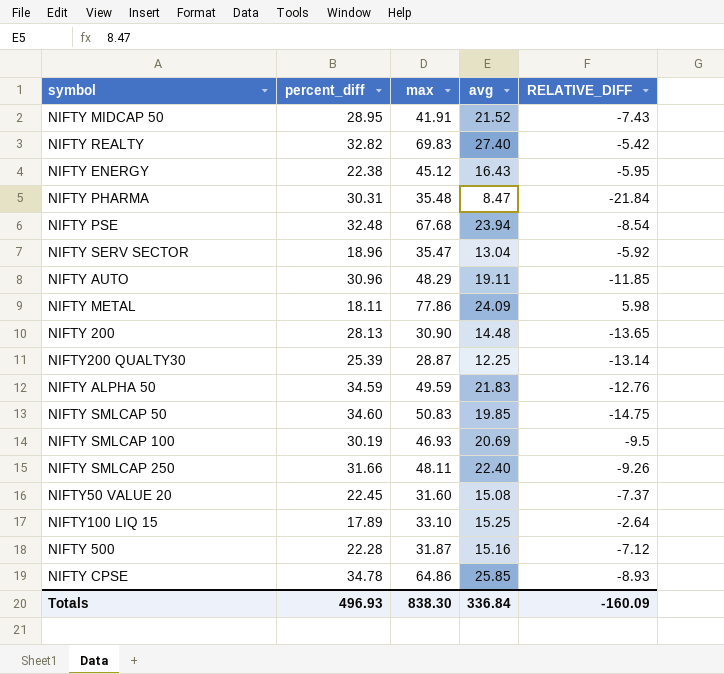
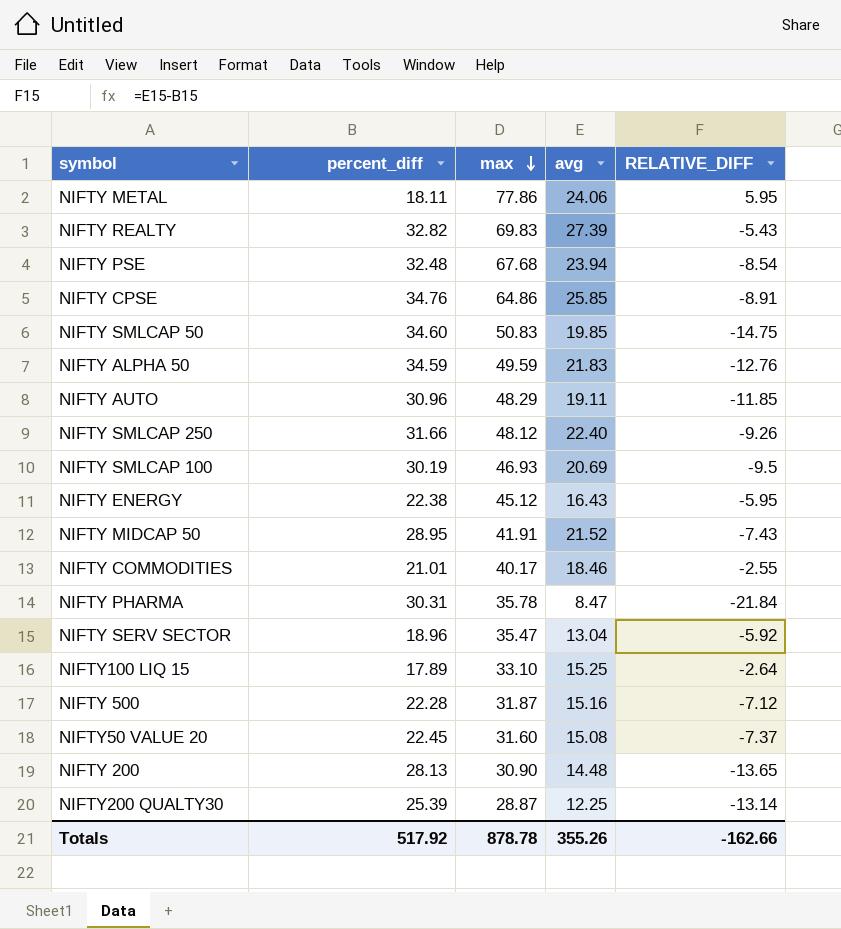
row order: none -> max descending
NIFTY METAL | avg: 24.09 -> 24.06
NIFTY METAL | RELATIVE_DIFF: 5.98 -> 5.95
NIFTY REALTY | avg: 27.40 -> 27.39
NIFTY REALTY | RELATIVE_DIFF: -5.42 -> -5.43
NIFTY CPSE | percent_diff: 34.78 -> 34.76
NIFTY CPSE | RELATIVE_DIFF: -8.93 -> -8.91
NIFTY SMLCAP 250 | max: 48.11 -> 48.12
row NIFTY COMMODITIES: none -> 21.01 | 40.17 | 18.46 | -2.55
NIFTY PHARMA | max: 35.48 -> 35.78
Totals | percent_diff: 496.93 -> 517.92
Totals | max: 838.30 -> 878.78
Totals | avg: 336.84 -> 355.26
Totals | RELATIVE_DIFF: -160.09 -> -162.66

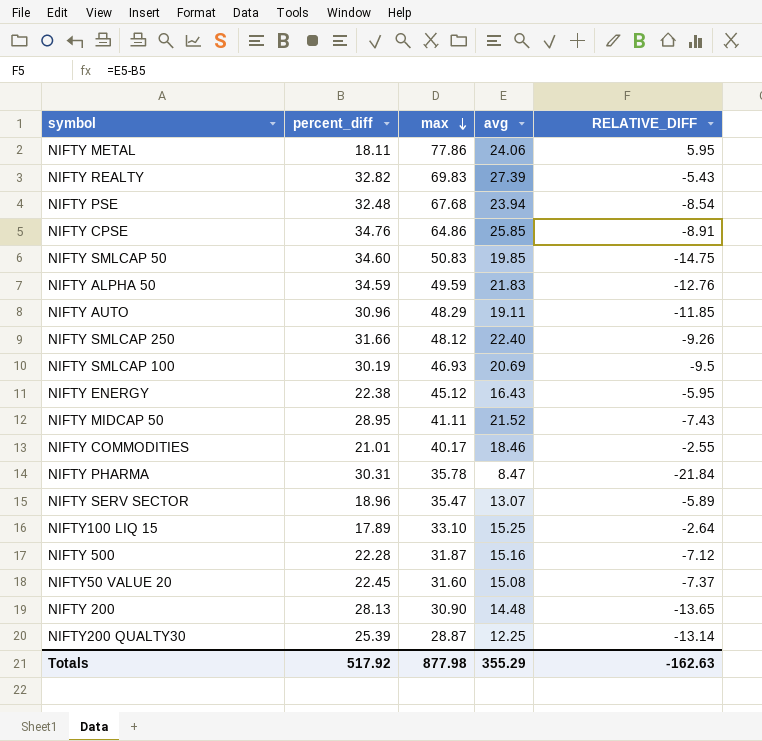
NIFTY MIDCAP 50 | max: 41.91 -> 41.11
NIFTY SERV SECTOR | avg: 13.04 -> 13.07
NIFTY SERV SECTOR | RELATIVE_DIFF: -5.92 -> -5.89
Totals | max: 878.78 -> 877.98
Totals | avg: 355.26 -> 355.29
Totals | RELATIVE_DIFF: -162.66 -> -162.63

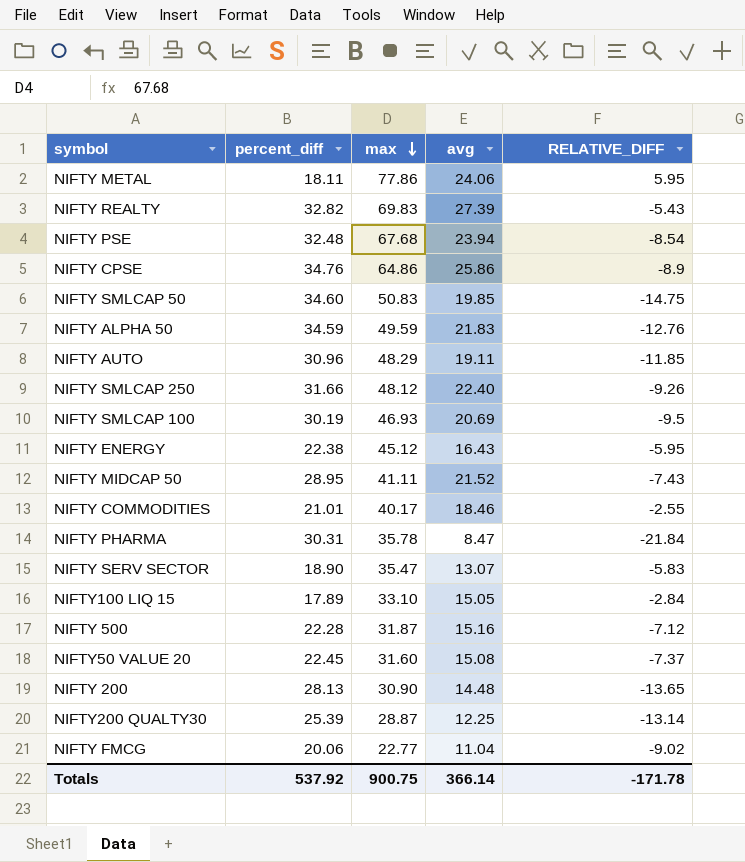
NIFTY CPSE | avg: 25.85 -> 25.86
NIFTY CPSE | RELATIVE_DIFF: -8.91 -> -8.9
NIFTY SERV SECTOR | percent_diff: 18.96 -> 18.90
NIFTY SERV SECTOR | RELATIVE_DIFF: -5.89 -> -5.83
NIFTY100 LIQ 15 | avg: 15.25 -> 15.05
NIFTY100 LIQ 15 | RELATIVE_DIFF: -2.64 -> -2.84
row NIFTY FMCG: none -> 20.06 | 22.77 | 11.04 | -9.02
Totals | percent_diff: 517.92 -> 537.92
Totals | max: 877.98 -> 900.75
Totals | avg: 355.29 -> 366.14
Totals | RELATIVE_DIFF: -162.63 -> -171.78

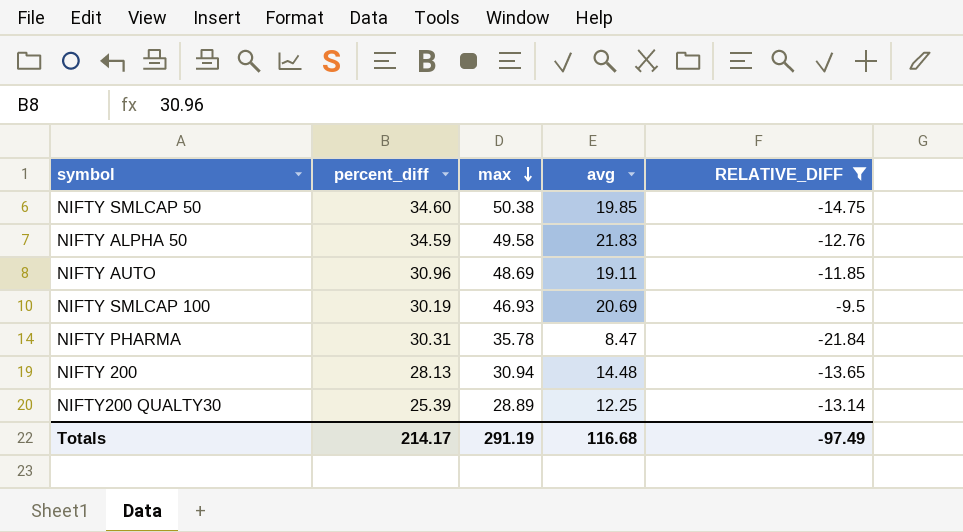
filter: none -> RELATIVE_DIFF <= -9.5
NIFTY SMLCAP 50 | max: 50.83 -> 50.38
NIFTY ALPHA 50 | max: 49.59 -> 49.58
NIFTY AUTO | max: 48.29 -> 48.69
NIFTY 200 | max: 30.90 -> 30.94
NIFTY200 QUALTY30 | max: 28.87 -> 28.89
Totals | percent_diff: 537.92 -> 214.17
Totals | max: 900.75 -> 291.19
Totals | avg: 366.14 -> 116.68
Totals | RELATIVE_DIFF: -171.78 -> -97.49

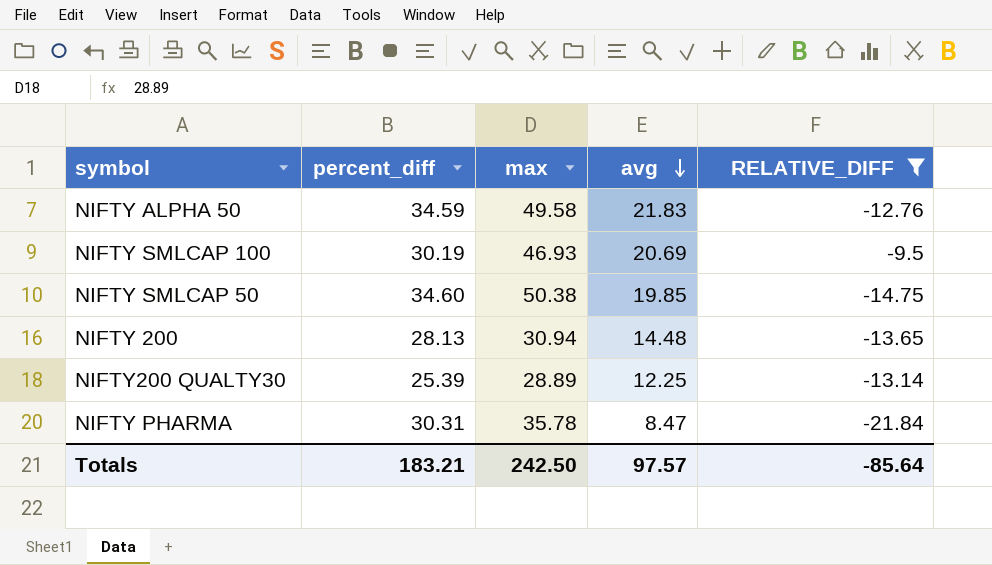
row order: max descending -> avg descending
row NIFTY AUTO: 30.96 | 48.69 | 19.11 | -11.85 -> none
Totals | percent_diff: 214.17 -> 183.21
Totals | max: 291.19 -> 242.50
Totals | avg: 116.68 -> 97.57
Totals | RELATIVE_DIFF: -97.49 -> -85.64

